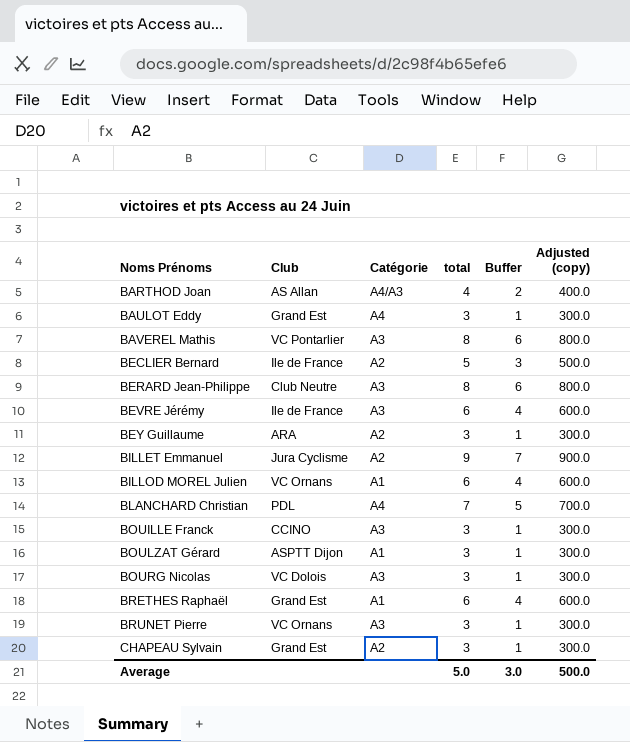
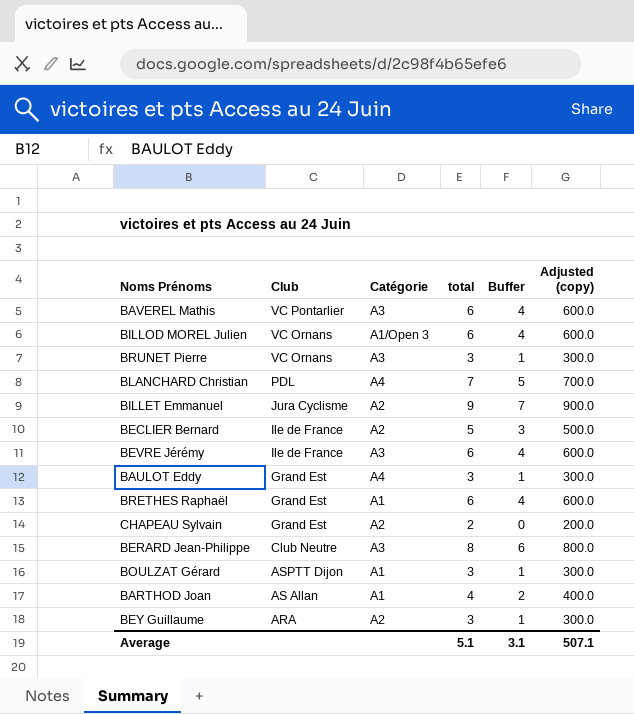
row order: Noms Prénoms ascending -> Club descending
row BOUILLE Franck: CCINO | A3 | 3 | 1 | 300.0 -> none
row BOURG Nicolas: VC Dolois | A3 | 3 | 1 | 300.0 -> none
BAVEREL Mathis | total: 8 -> 6
BAVEREL Mathis | Buffer: 6 -> 4
BAVEREL Mathis | Adjusted (copy): 800.0 -> 600.0
BILLOD MOREL Julien | Catégorie: A1 -> A1/Open 3
CHAPEAU Sylvain | total: 3 -> 2
CHAPEAU Sylvain | Buffer: 1 -> 0
CHAPEAU Sylvain | Adjusted (copy): 300.0 -> 200.0
BARTHOD Joan | Catégorie: A4/A3 -> A1
Average | total: 5.0 -> 5.1
Average | Buffer: 3.0 -> 3.1
Average | Adjusted (copy): 500.0 -> 507.1

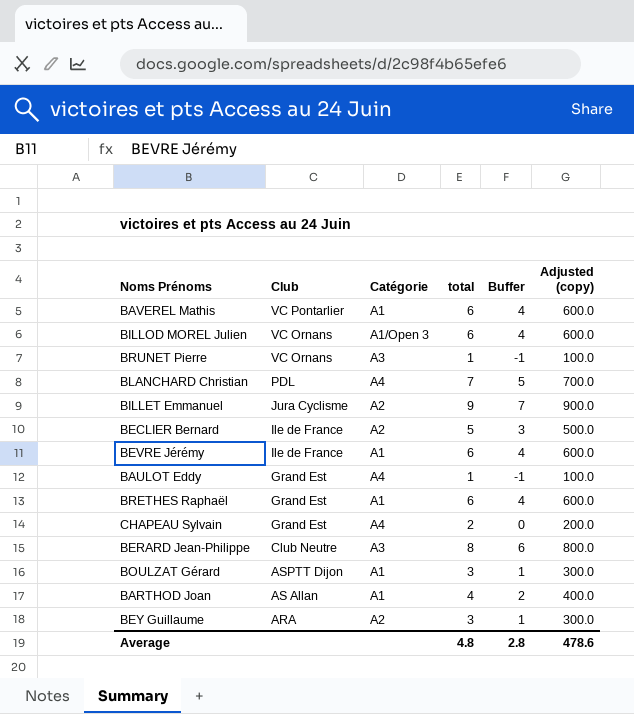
BAVEREL Mathis | Catégorie: A3 -> A1
BRUNET Pierre | total: 3 -> 1
BRUNET Pierre | Buffer: 1 -> -1
BRUNET Pierre | Adjusted (copy): 300.0 -> 100.0
BEVRE Jérémy | Catégorie: A3 -> A1
BAULOT Eddy | total: 3 -> 1
BAULOT Eddy | Buffer: 1 -> -1
BAULOT Eddy | Adjusted (copy): 300.0 -> 100.0
CHAPEAU Sylvain | Catégorie: A2 -> A4
Average | total: 5.1 -> 4.8
Average | Buffer: 3.1 -> 2.8
Average | Adjusted (copy): 507.1 -> 478.6

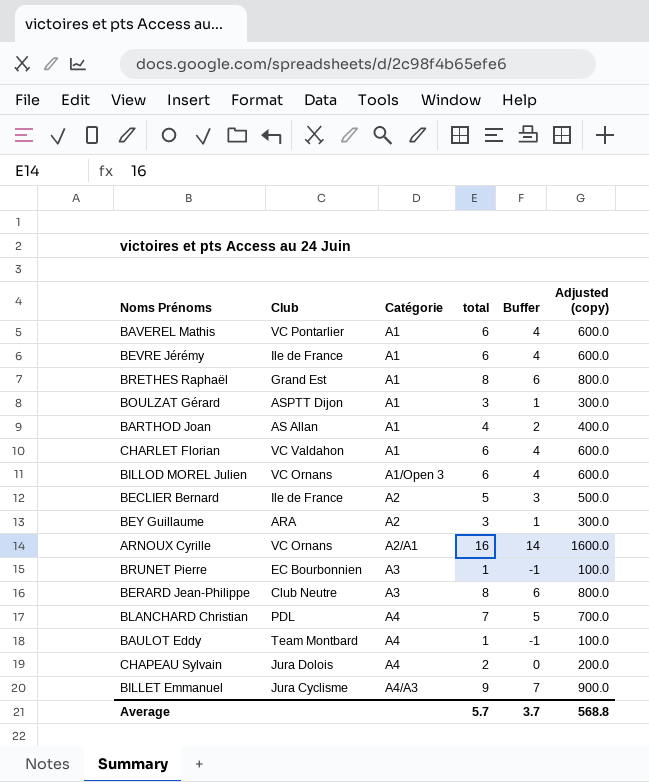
row order: Club descending -> Catégorie ascending
BRETHES Raphaël | total: 6 -> 8
BRETHES Raphaël | Buffer: 4 -> 6
BRETHES Raphaël | Adjusted (copy): 600.0 -> 800.0
row CHARLET Florian: none -> VC Valdahon | A1 | 6 | 4 | 600.0
row ARNOUX Cyrille: none -> VC Ornans | A2/A1 | 16 | 14 | 1600.0
BRUNET Pierre | Club: VC Ornans -> EC Bourbonnien
BAULOT Eddy | Club: Grand Est -> Team Montbard
CHAPEAU Sylvain | Club: Grand Est -> Jura Dolois
BILLET Emmanuel | Catégorie: A2 -> A4/A3
Average | total: 4.8 -> 5.7
Average | Buffer: 2.8 -> 3.7
Average | Adjusted (copy): 478.6 -> 568.8

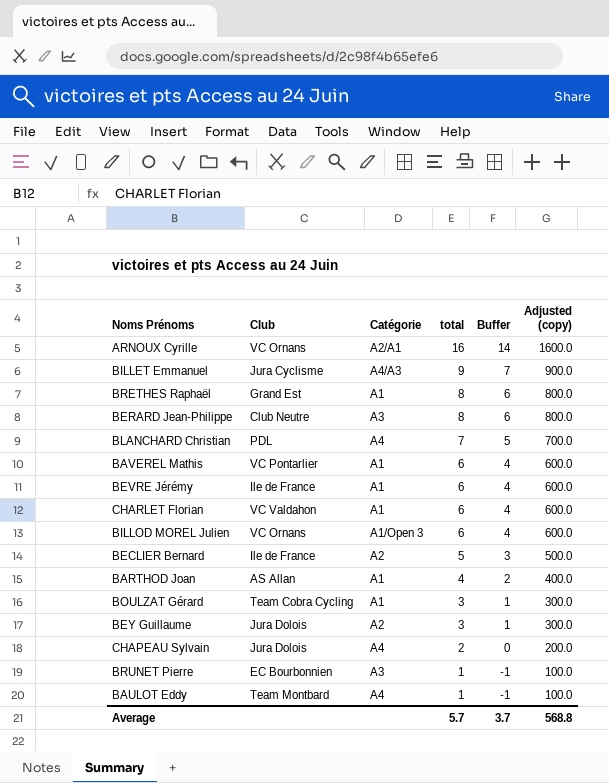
row order: Catégorie ascending -> total descending
BOULZAT Gérard | Club: ASPTT Dijon -> Team Cobra Cycling
BEY Guillaume | Club: ARA -> Jura Dolois

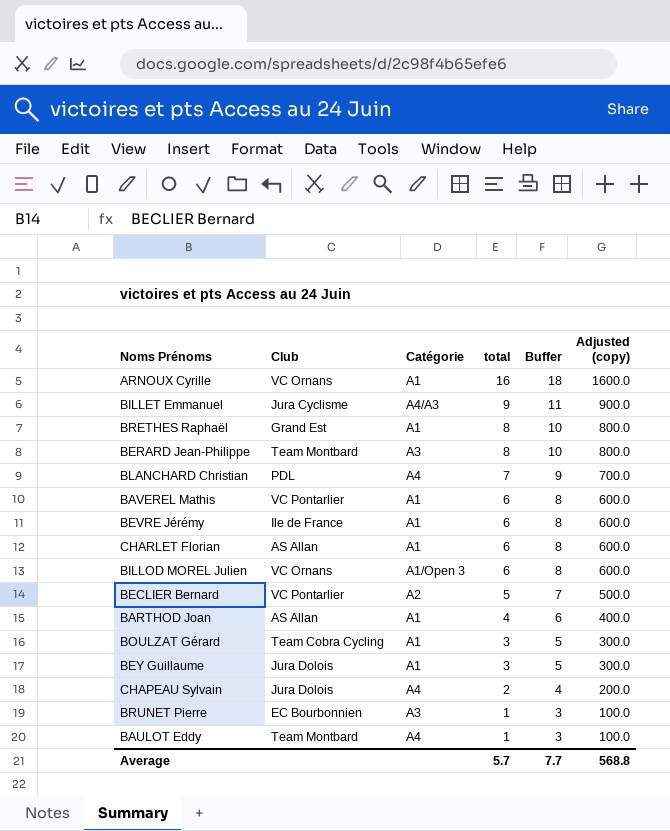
column Buffer | formula: [total] - 2 -> [total] + 2
ARNOUX Cyrille | Catégorie: A2/A1 -> A1
BERARD Jean-Philippe | Club: Club Neutre -> Team Montbard
CHARLET Florian | Club: VC Valdahon -> AS Allan
BECLIER Bernard | Club: Ile de France -> VC Pontarlier
BEY Guillaume | Catégorie: A2 -> A1
Average | Buffer: 3.7 -> 7.7

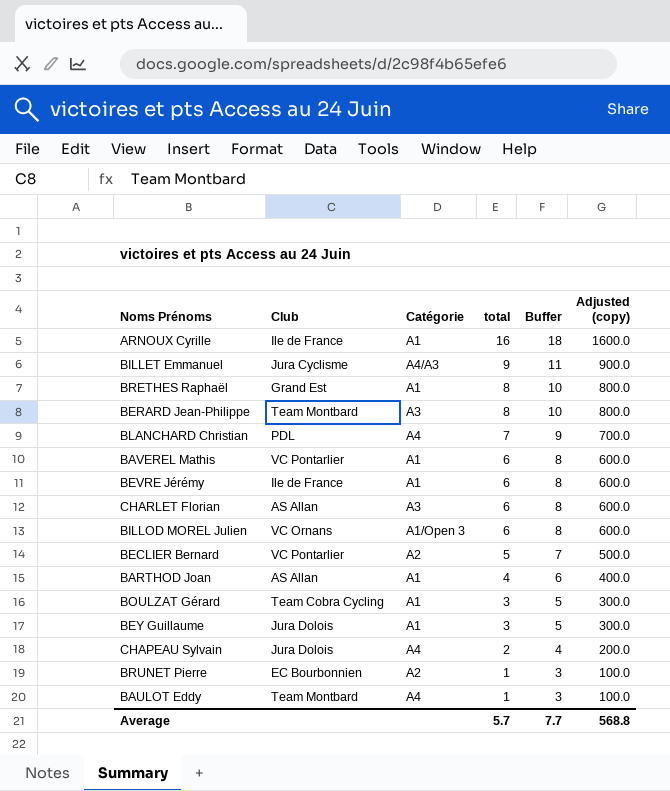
ARNOUX Cyrille | Club: VC Ornans -> Ile de France
CHARLET Florian | Catégorie: A1 -> A3
BRUNET Pierre | Catégorie: A3 -> A2

